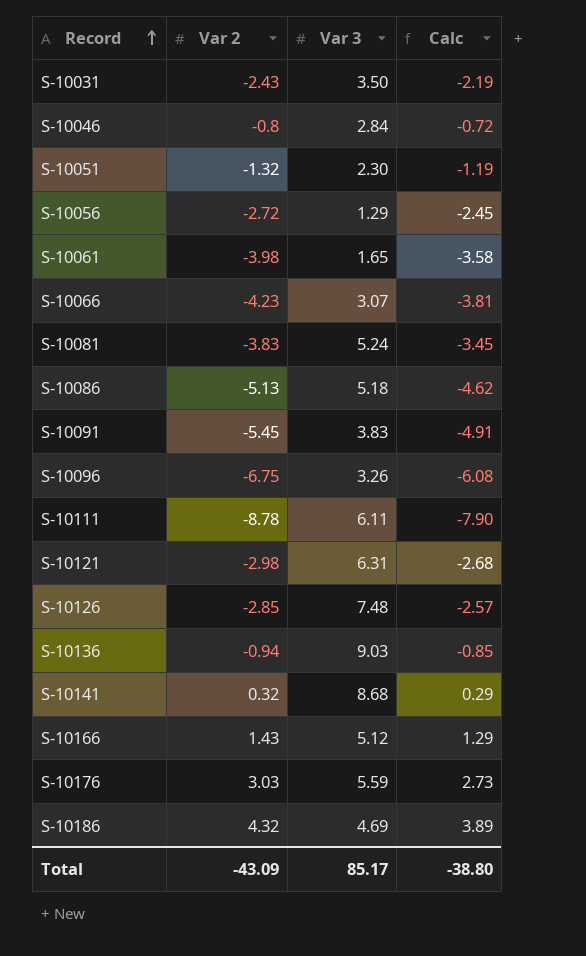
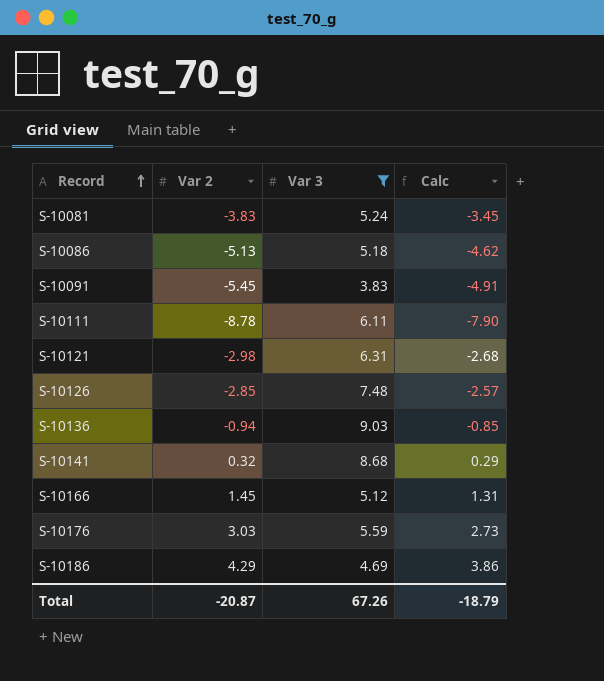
filter: none -> Var 3 >= 3.83
S-10166 | Var 2: 1.43 -> 1.45
S-10166 | Calc: 1.29 -> 1.31
S-10186 | Var 2: 4.32 -> 4.29
S-10186 | Calc: 3.89 -> 3.86
Total | Var 2: -43.09 -> -20.87
Total | Var 3: 85.17 -> 67.26
Total | Calc: -38.80 -> -18.79

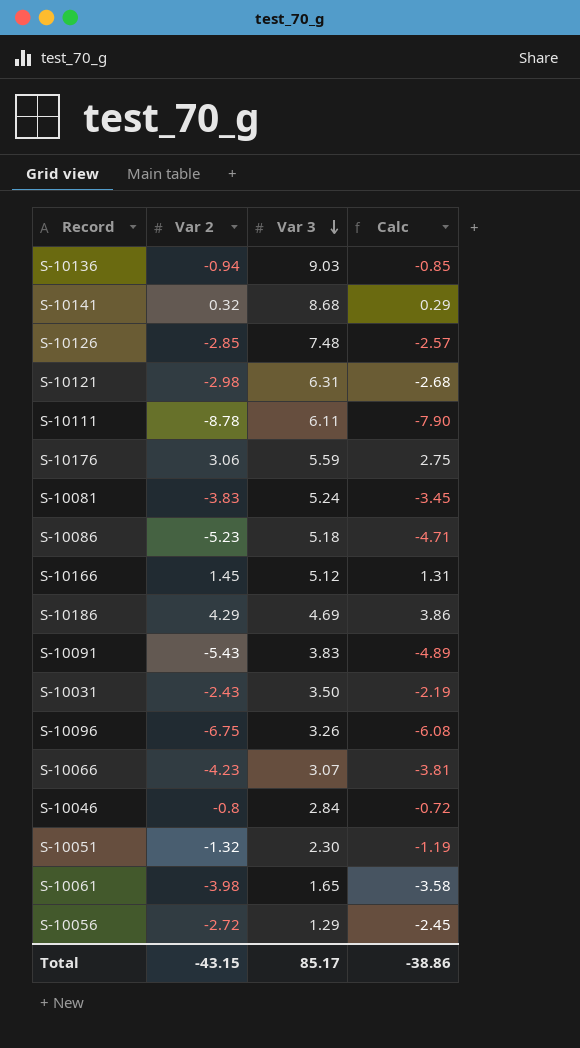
filter: Var 3 >= 3.83 -> none
row order: Record ascending -> Var 3 descending
S-10176 | Var 2: 3.03 -> 3.06
S-10176 | Calc: 2.73 -> 2.75
S-10086 | Var 2: -5.13 -> -5.23
S-10086 | Calc: -4.62 -> -4.71
S-10091 | Var 2: -5.45 -> -5.43
S-10091 | Calc: -4.91 -> -4.89
Total | Var 2: -20.87 -> -43.15
Total | Var 3: 67.26 -> 85.17
Total | Calc: -18.79 -> -38.86

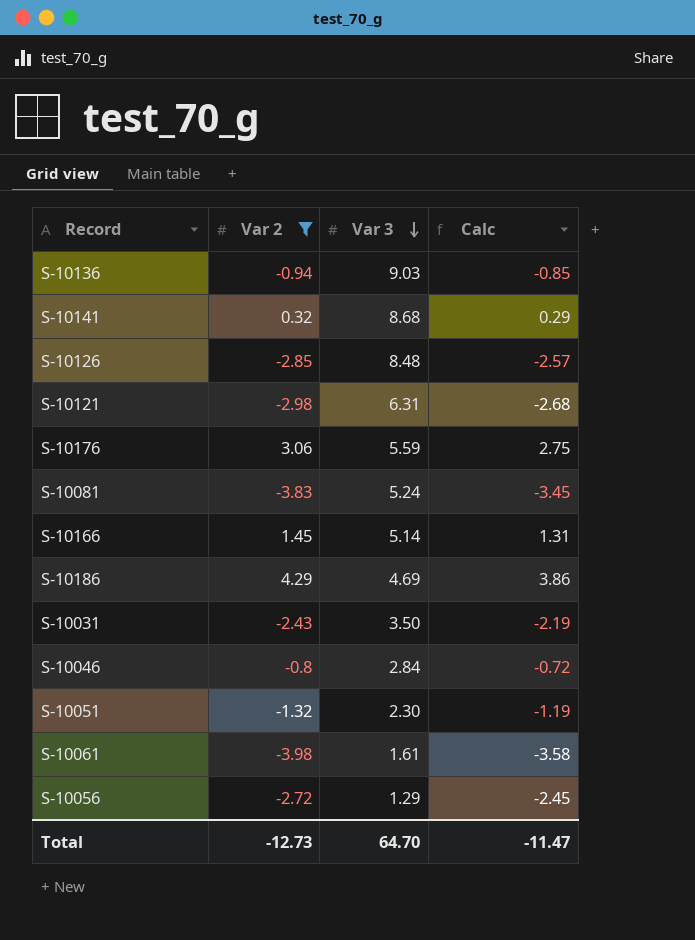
filter: none -> Var 2 >= -3.98
S-10126 | Var 3: 7.48 -> 8.48
S-10166 | Var 3: 5.12 -> 5.14
S-10061 | Var 3: 1.65 -> 1.61
Total | Var 2: -43.15 -> -12.73
Total | Var 3: 85.17 -> 64.70
Total | Calc: -38.86 -> -11.47

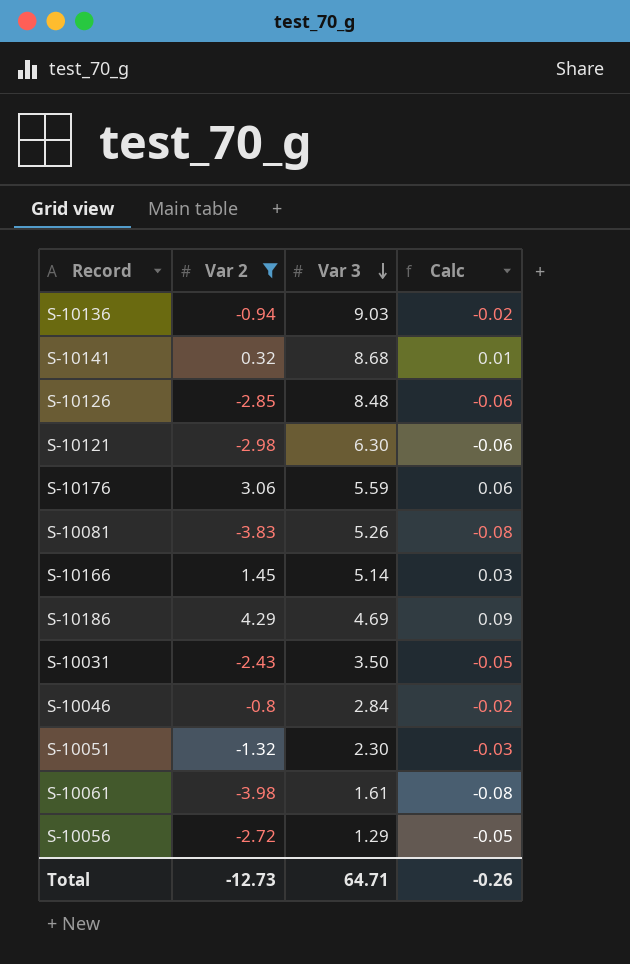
column Calc | formula: [Var 2] * 0.9 -> [Var 2] * 0.02
S-10121 | Var 3: 6.31 -> 6.30
S-10081 | Var 3: 5.24 -> 5.26
Total | Var 3: 64.70 -> 64.71
Total | Calc: -11.47 -> -0.26

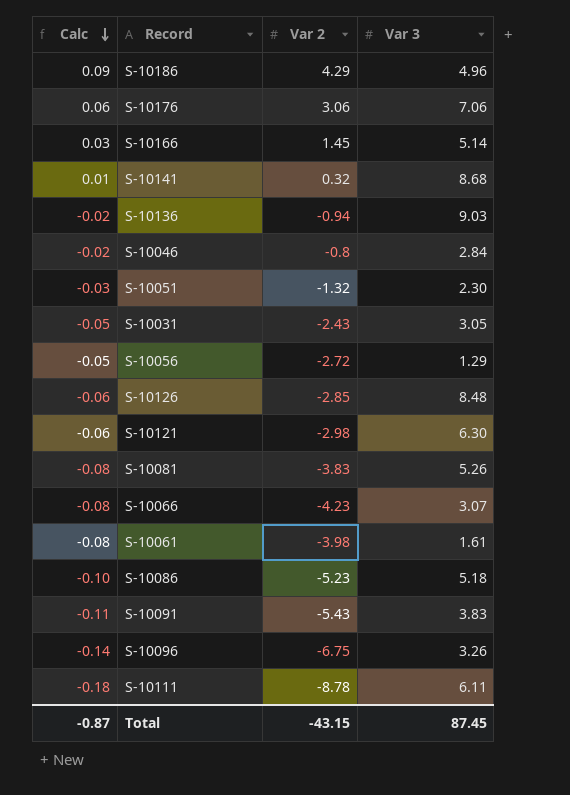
filter: Var 2 >= -3.98 -> none
row order: Var 3 descending -> Calc descending
column Calc | position: 4 -> 1
S-10186 | Var 3: 4.69 -> 4.96
S-10176 | Var 3: 5.59 -> 7.06
S-10031 | Var 3: 3.50 -> 3.05
Total | Calc: -0.26 -> -0.87
Total | Var 2: -12.73 -> -43.15
Total | Var 3: 64.71 -> 87.45

